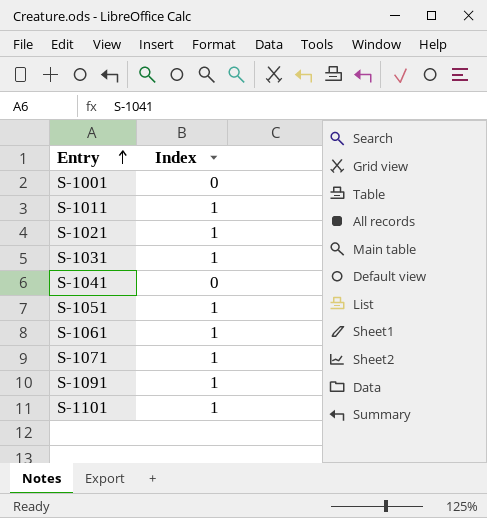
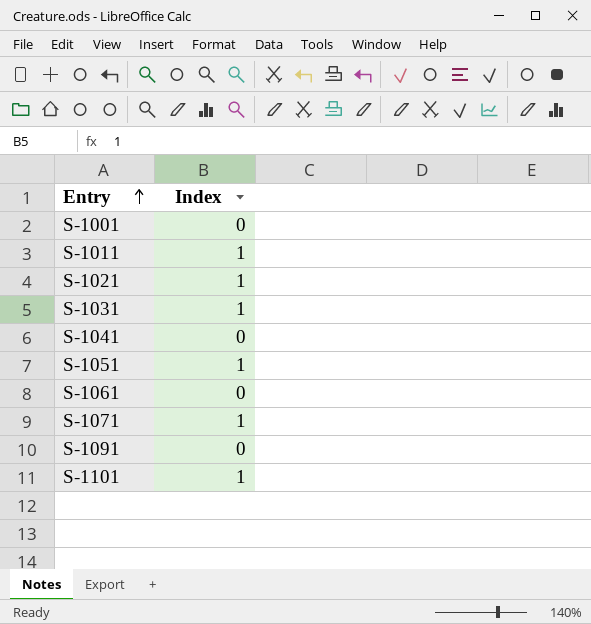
S-1061 | Index: 1 -> 0
S-1091 | Index: 1 -> 0

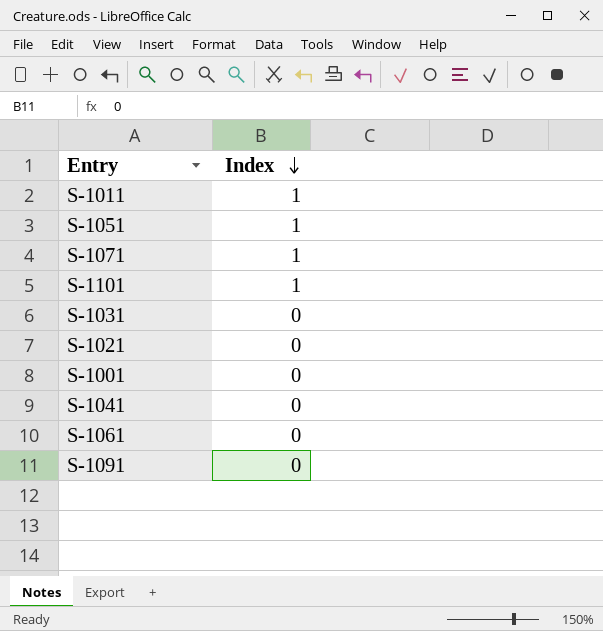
row order: Entry ascending -> Index descending
S-1031 | Index: 1 -> 0
S-1021 | Index: 1 -> 0

